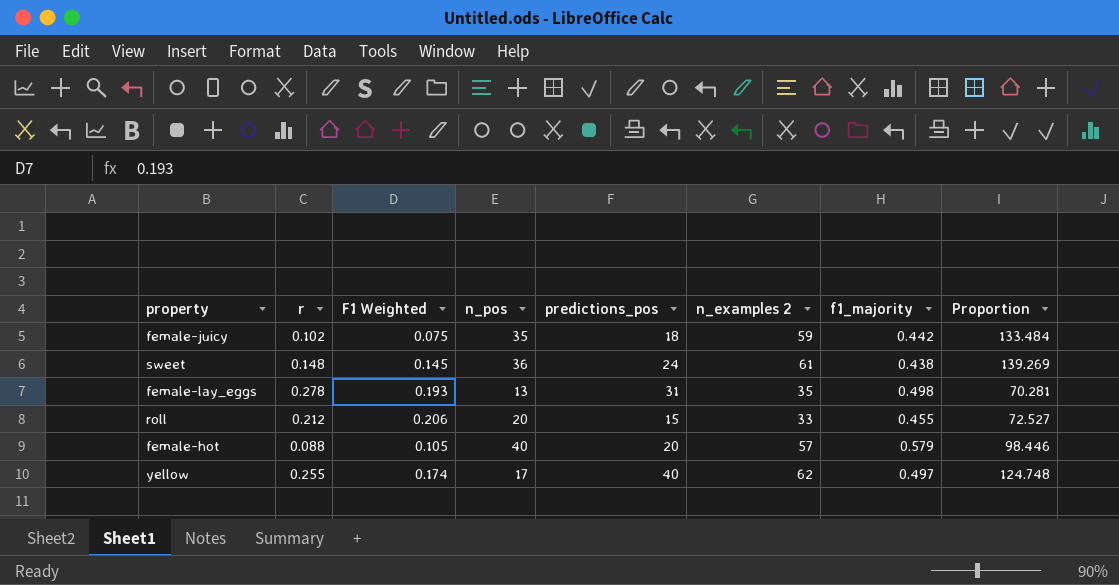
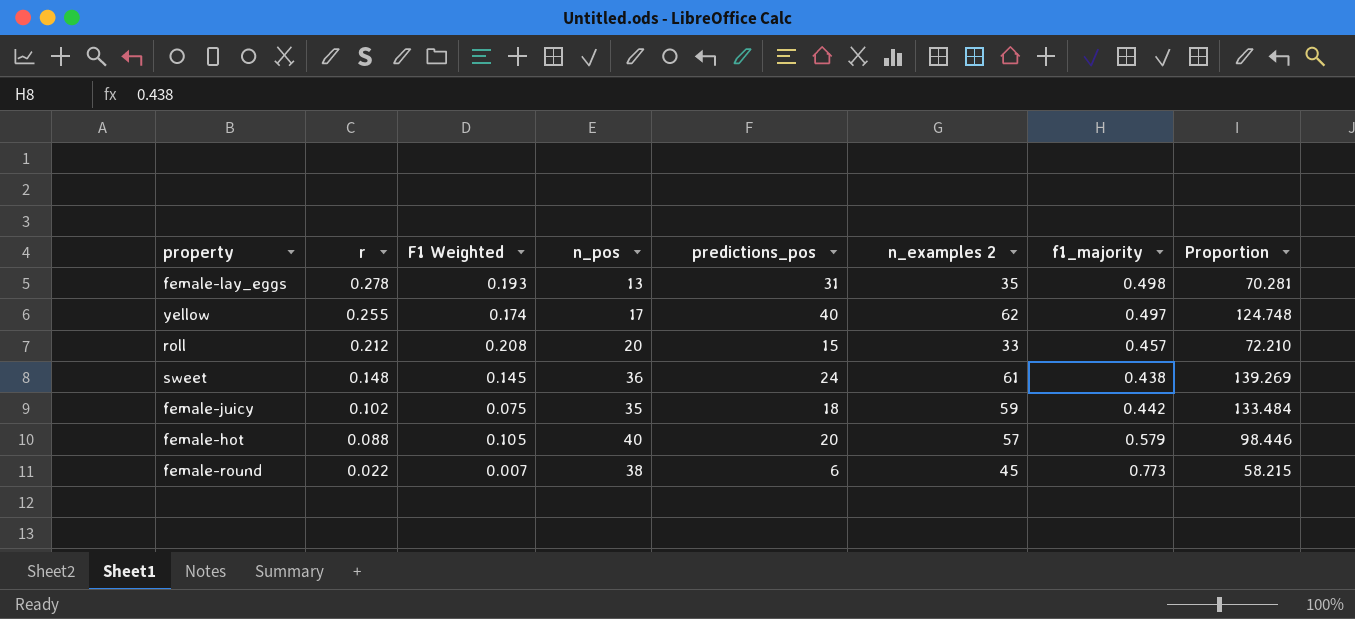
row order: none -> r descending
roll | F1 Weighted: 0.206 -> 0.208
roll | f1_majority: 0.455 -> 0.457
roll | Proportion: 72.527 -> 72.210
row female-round: none -> 0.022 | 0.007 | 38 | 6 | 45 | 0.773 | 58.215

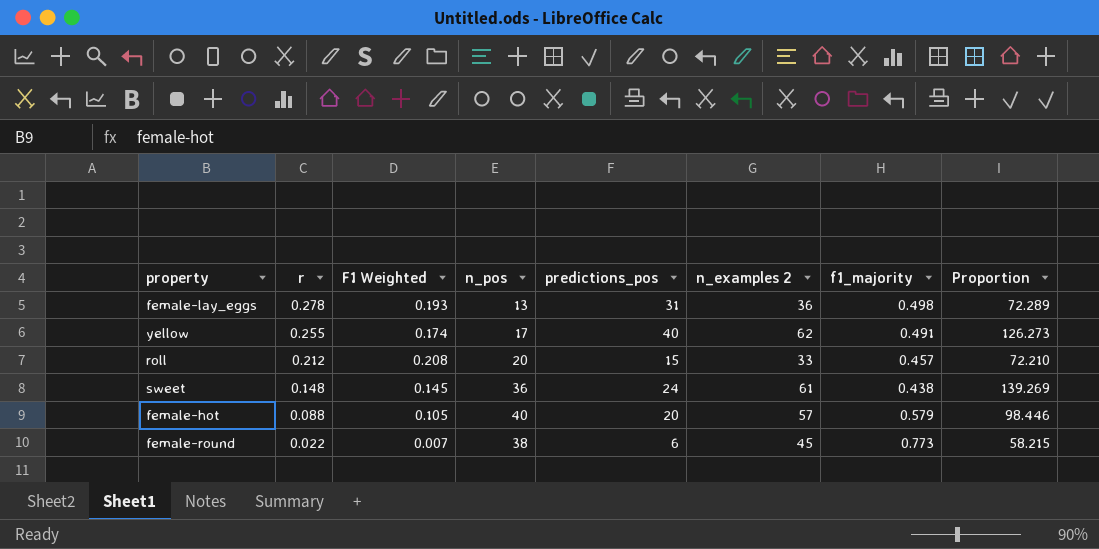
row female-juicy: 0.102 | 0.075 | 35 | 18 | 59 | 0.442 | 133.484 -> none
female-lay_eggs | n_examples 2: 35 -> 36
female-lay_eggs | Proportion: 70.281 -> 72.289
yellow | f1_majority: 0.497 -> 0.491
yellow | Proportion: 124.748 -> 126.273

